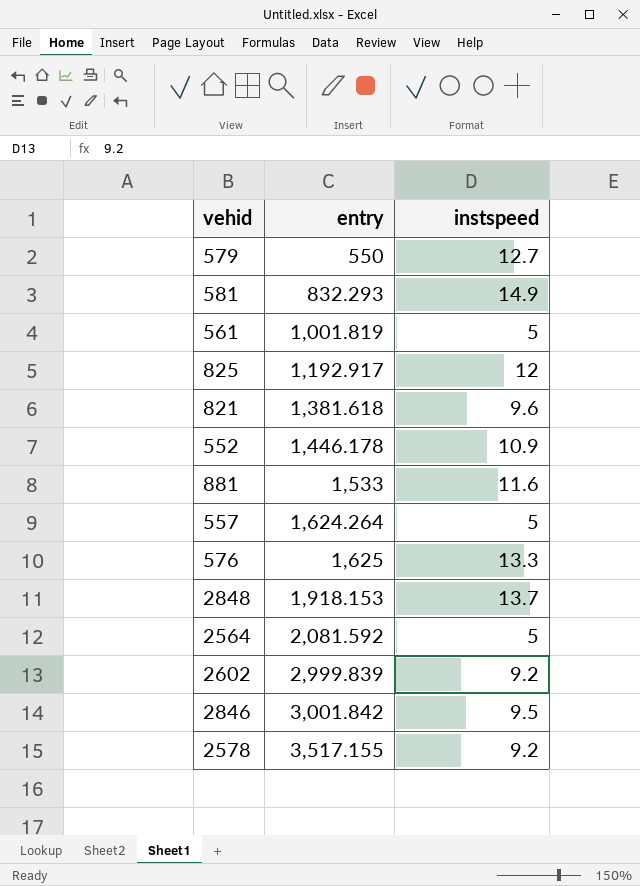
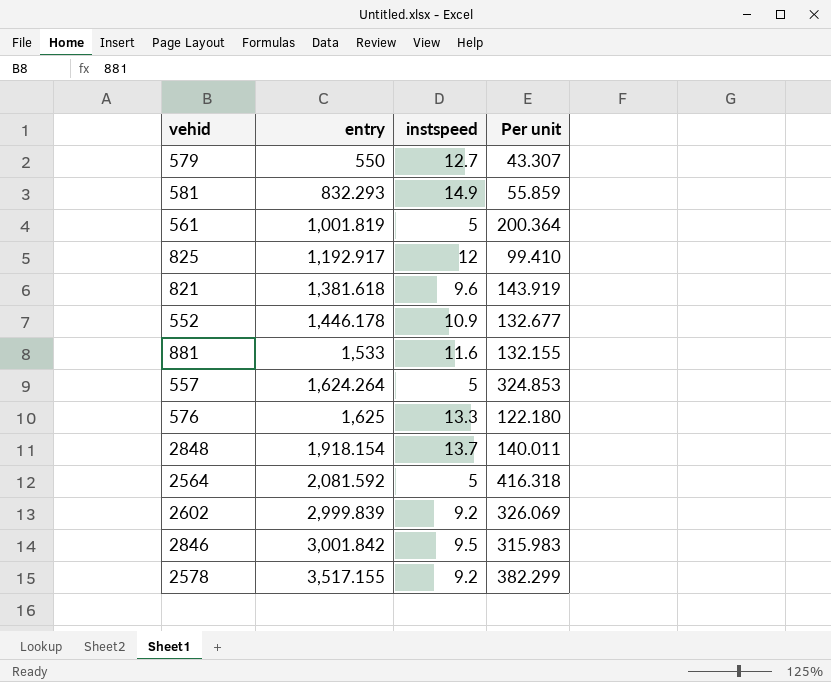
column Per unit | formula: none -> [entry] / [instspeed]
2848 | entry: 1,918.153 -> 1,918.154

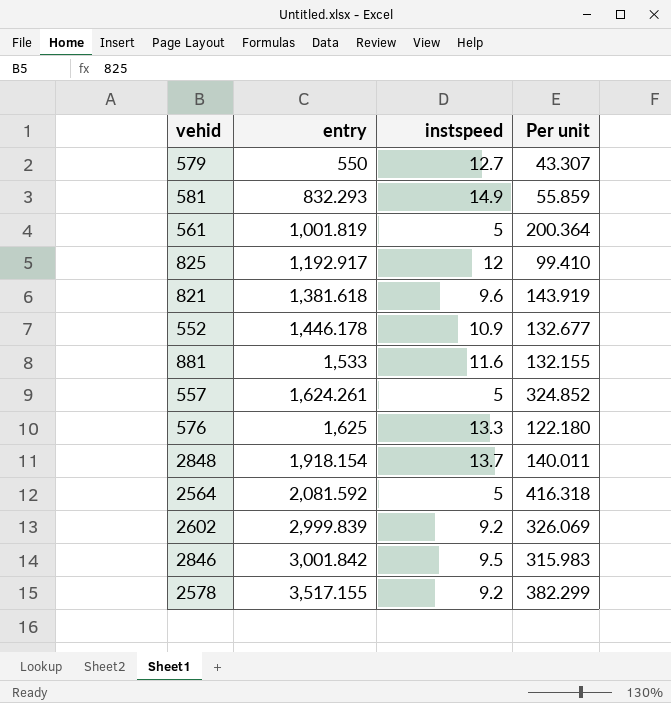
557 | entry: 1,624.264 -> 1,624.261
557 | Per unit: 324.853 -> 324.852

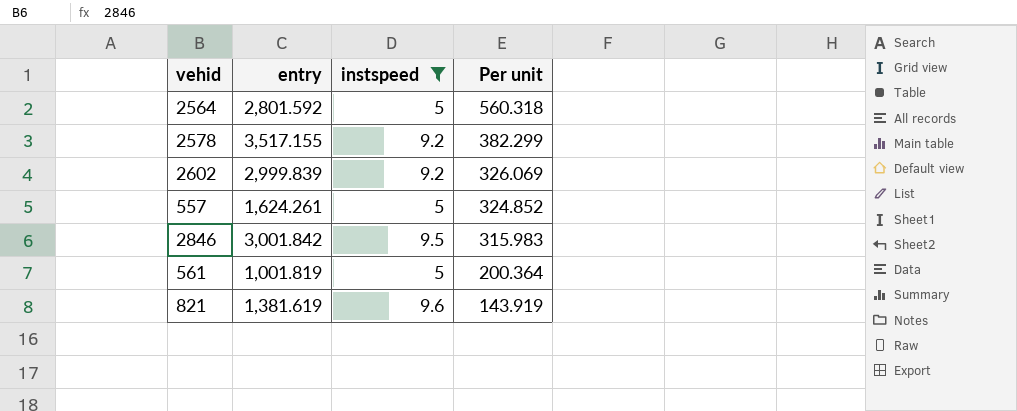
filter: none -> instspeed <= 9.6
row order: entry ascending -> Per unit descending
2564 | entry: 2,081.592 -> 2,801.592
2564 | Per unit: 416.318 -> 560.318
821 | entry: 1,381.618 -> 1,381.619

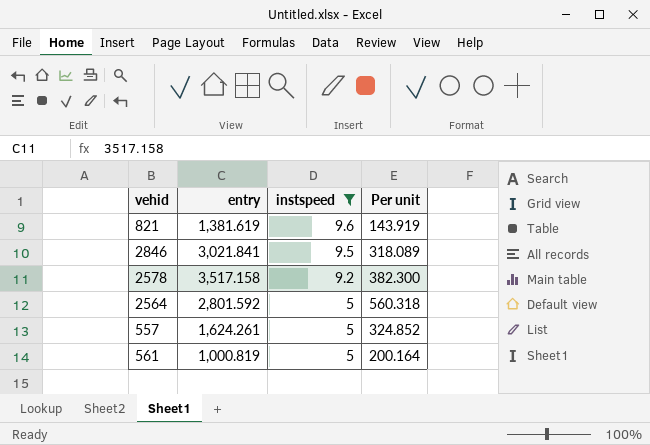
row order: Per unit descending -> instspeed descending
row 2602: 2,999.839 | 9.2 | 326.069 -> none
2846 | entry: 3,001.842 -> 3,021.841
2846 | Per unit: 315.983 -> 318.089
2578 | entry: 3,517.155 -> 3,517.158
2578 | Per unit: 382.299 -> 382.300
561 | entry: 1,001.819 -> 1,000.819
561 | Per unit: 200.364 -> 200.164

